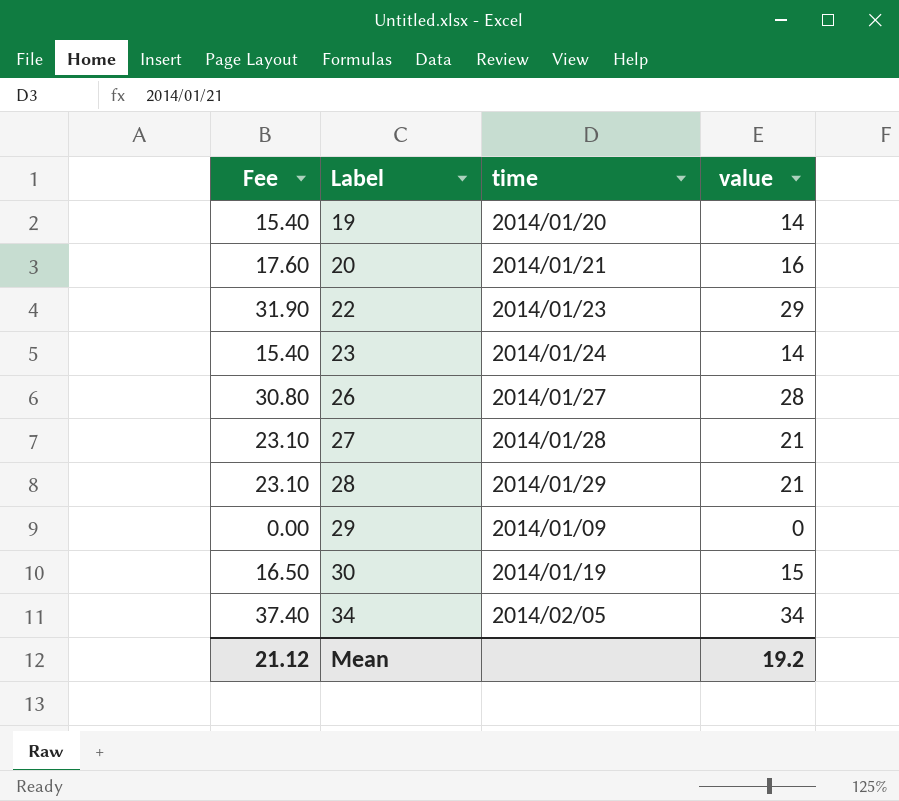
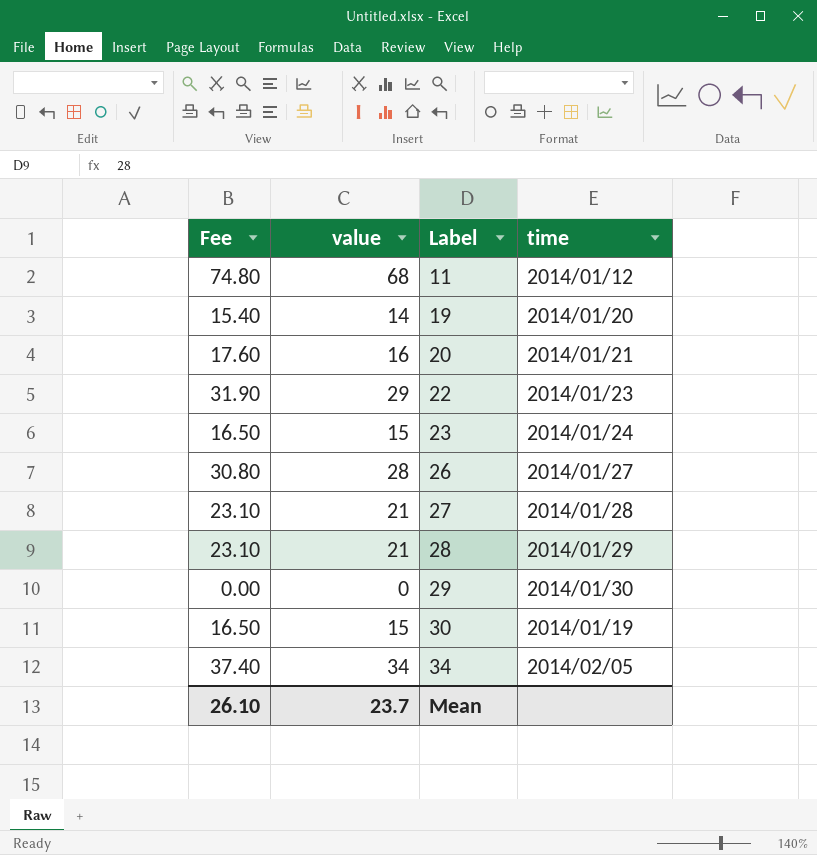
column value | position: 4 -> 2
row 11: none -> 74.80 | 68 | 2014/01/12
23 | Fee: 15.40 -> 16.50
23 | value: 14 -> 15
29 | time: 2014/01/09 -> 2014/01/30
Mean | Fee: 21.12 -> 26.10
Mean | value: 19.2 -> 23.7

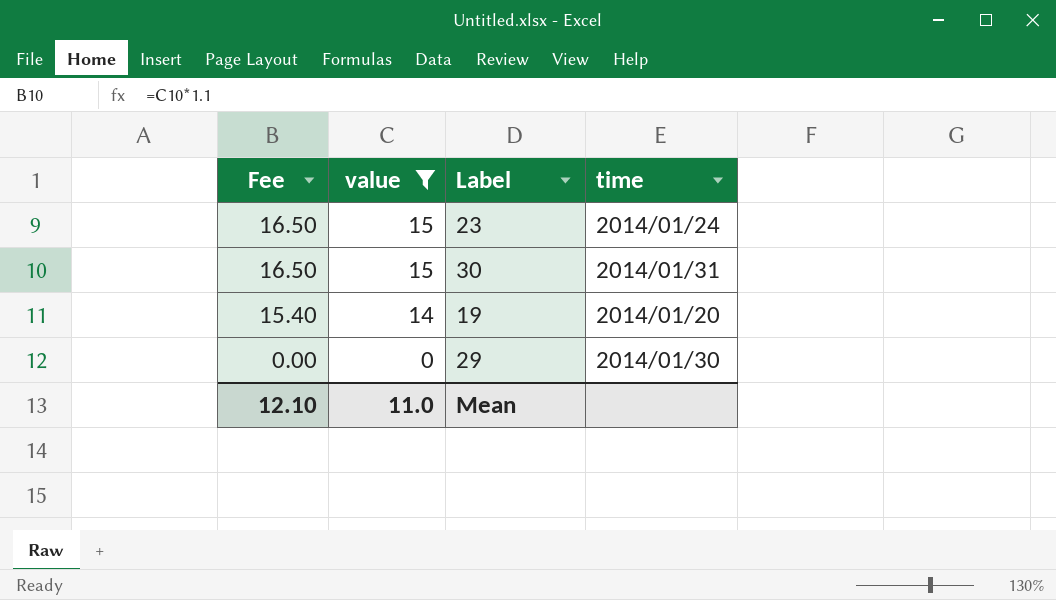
filter: none -> value <= 15
row order: Label ascending -> Fee descending
30 | time: 2014/01/19 -> 2014/01/31
Mean | Fee: 26.10 -> 12.10
Mean | value: 23.7 -> 11.0

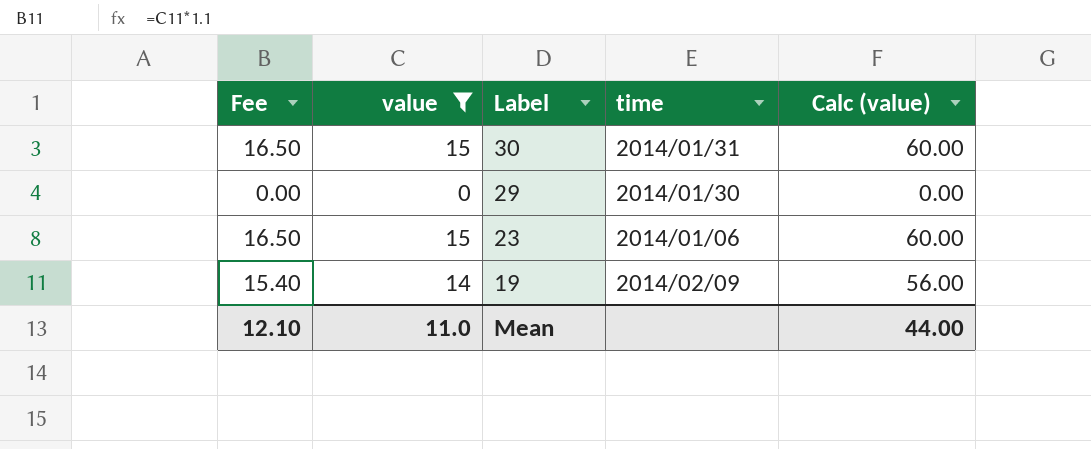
row order: Fee descending -> Label descending
column Calc (value) | formula: none -> [value] * 4
23 | time: 2014/01/24 -> 2014/01/06
19 | time: 2014/01/20 -> 2014/02/09

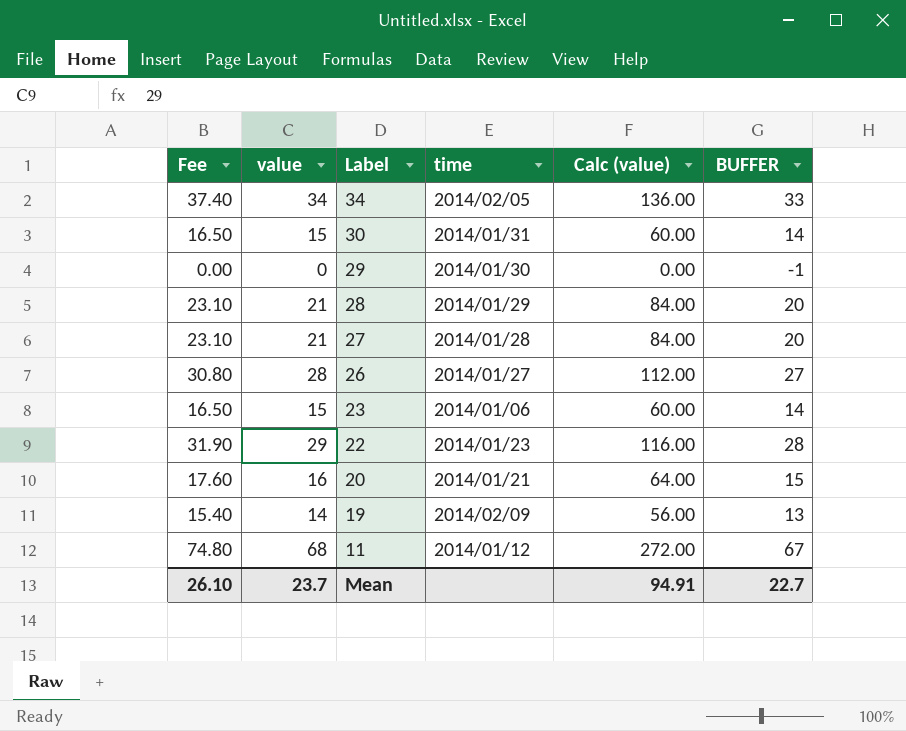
filter: value <= 15 -> none
column BUFFER | formula: none -> [value] - 1
Mean | Fee: 12.10 -> 26.10
Mean | value: 11.0 -> 23.7
Mean | Calc (value): 44.00 -> 94.91

